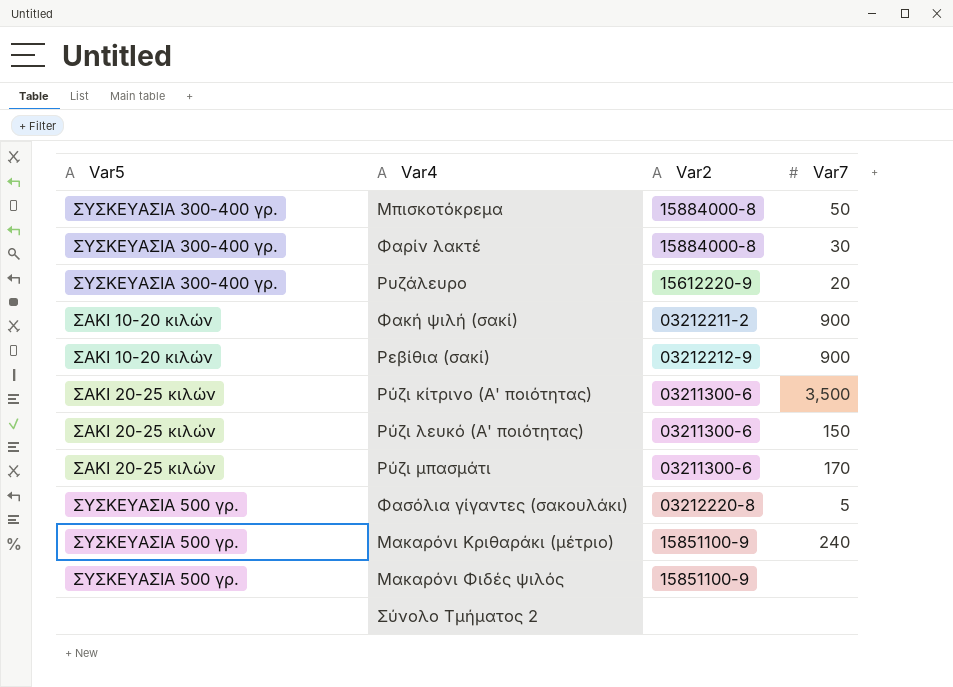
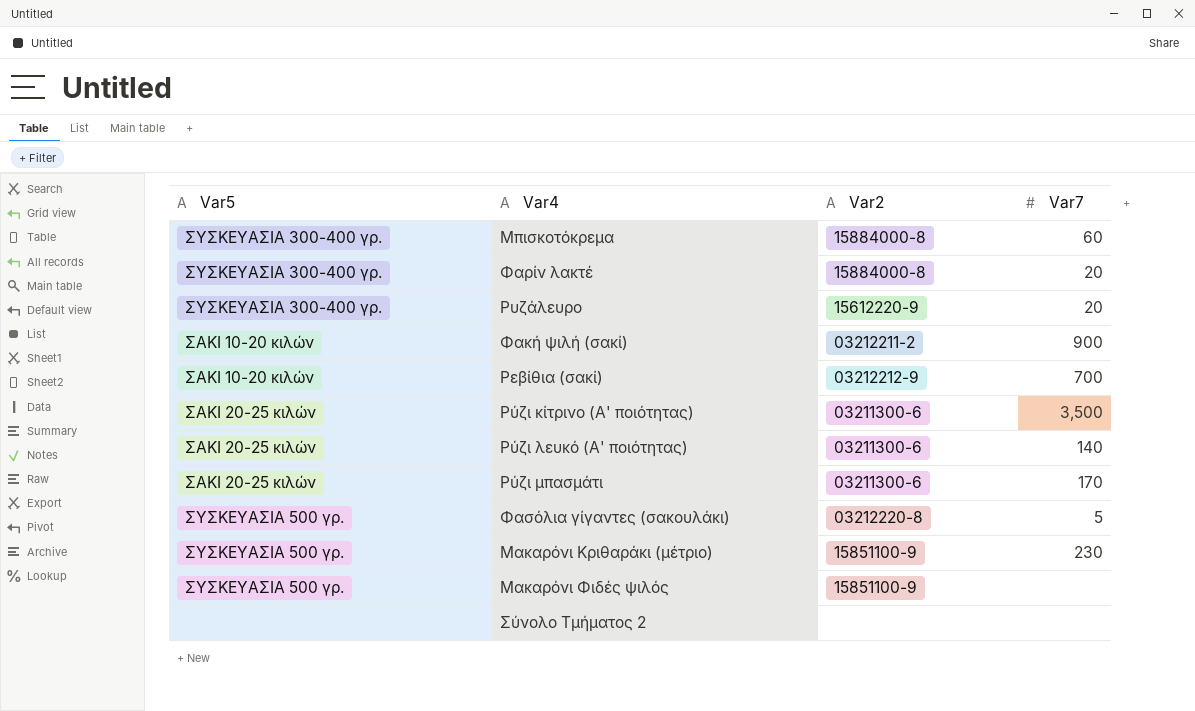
Μπισκοτόκρεμα | Var7: 50 -> 60
Φαρίν λακτέ | Var7: 30 -> 20
Ρεβίθια (σακί) | Var7: 900 -> 700
Ρύζι λευκό (Α' ποιότητας) | Var7: 150 -> 140
Μακαρόνι Κριθαράκι (μέτριο) | Var7: 240 -> 230

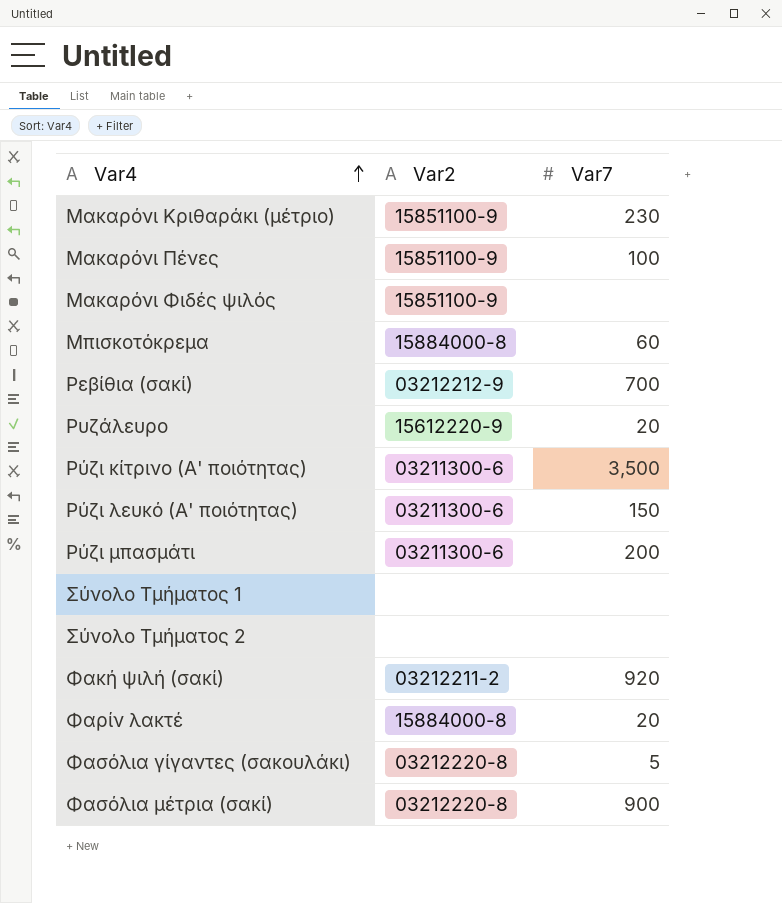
row order: none -> Var4 ascending
column Var5 | position: 1 -> none
row Μακαρόνι Πένες: none -> 15851100-9 | 100
Ρύζι λευκό (Α' ποιότητας) | Var7: 140 -> 150
Ρύζι μπασμάτι | Var7: 170 -> 200
row Σύνολο Τμήματος 1: none -> none | none
Φακή ψιλή (σακί) | Var7: 900 -> 920
row Φασόλια μέτρια (σακί): none -> 03212220-8 | 900

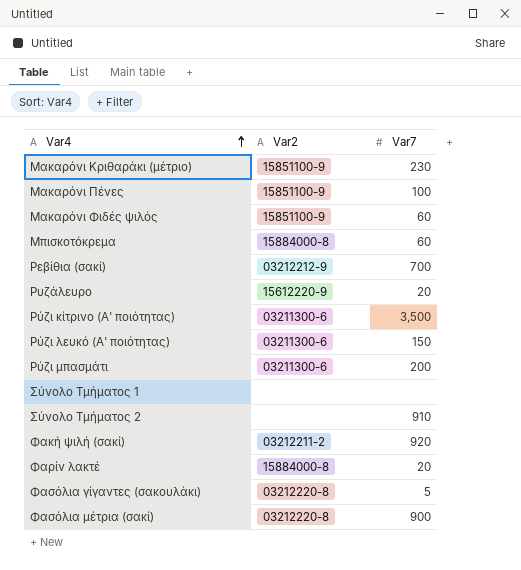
Μακαρόνι Φιδές ψιλός | Var7: none -> 60
Σύνολο Τμήματος 2 | Var7: none -> 910

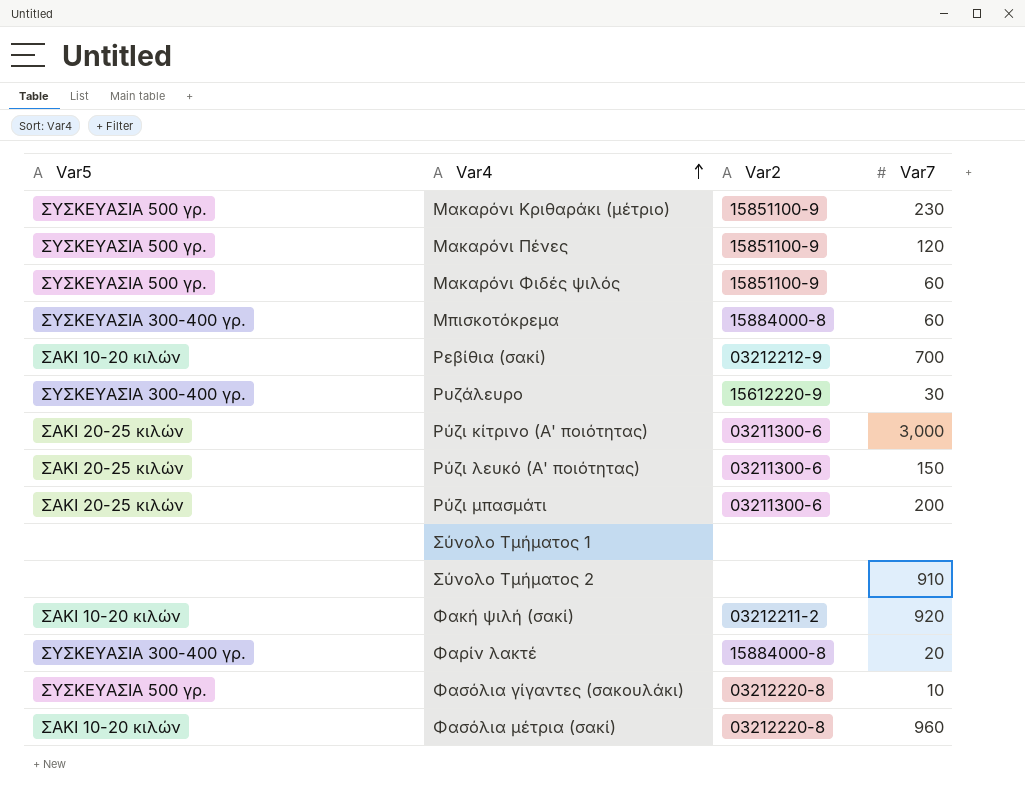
column Var5 | position: none -> 1
Μακαρόνι Πένες | Var7: 100 -> 120
Ρυζάλευρο | Var7: 20 -> 30
Ρύζι κίτρινο (Α' ποιότητας) | Var7: 3,500 -> 3,000
Φασόλια γίγαντες (σακουλάκι) | Var7: 5 -> 10
Φασόλια μέτρια (σακί) | Var7: 900 -> 960

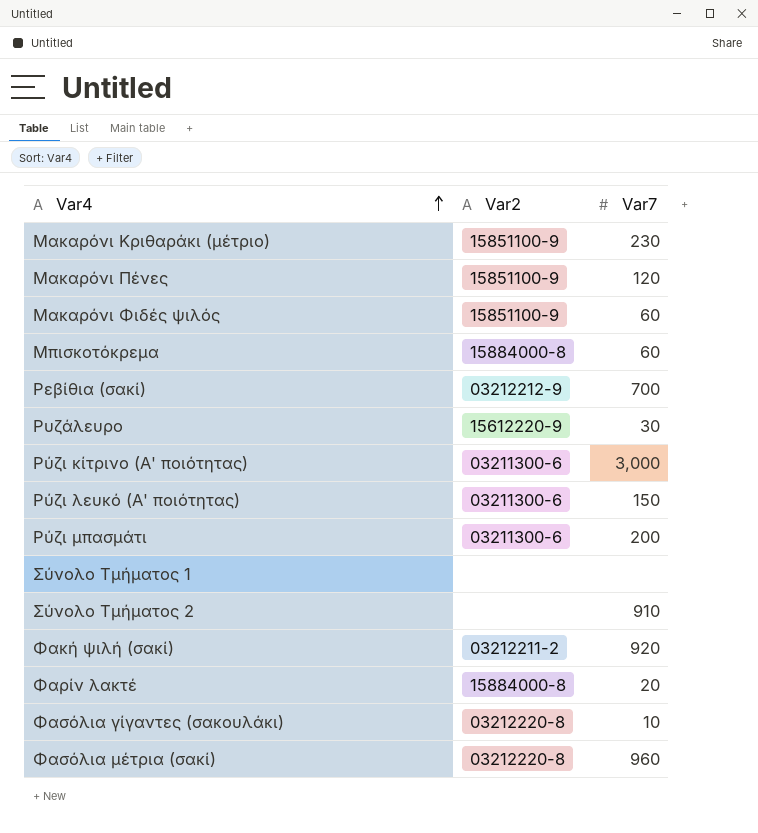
column Var5 | position: 1 -> none

